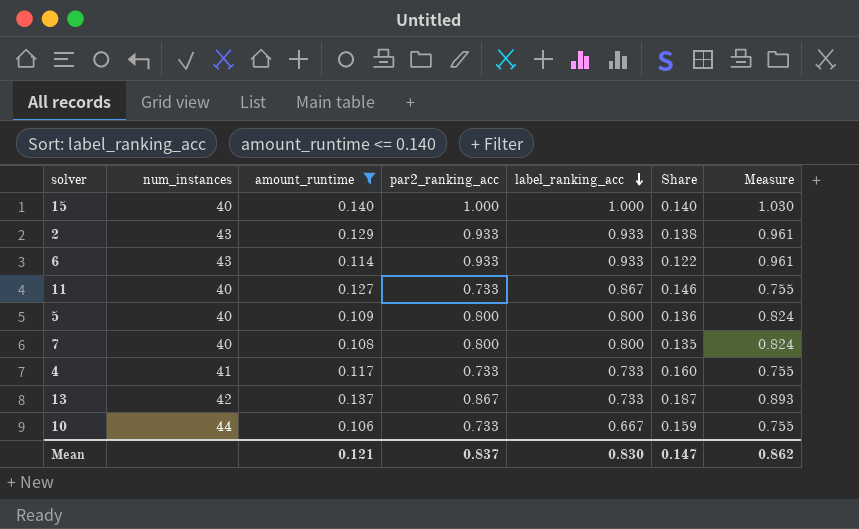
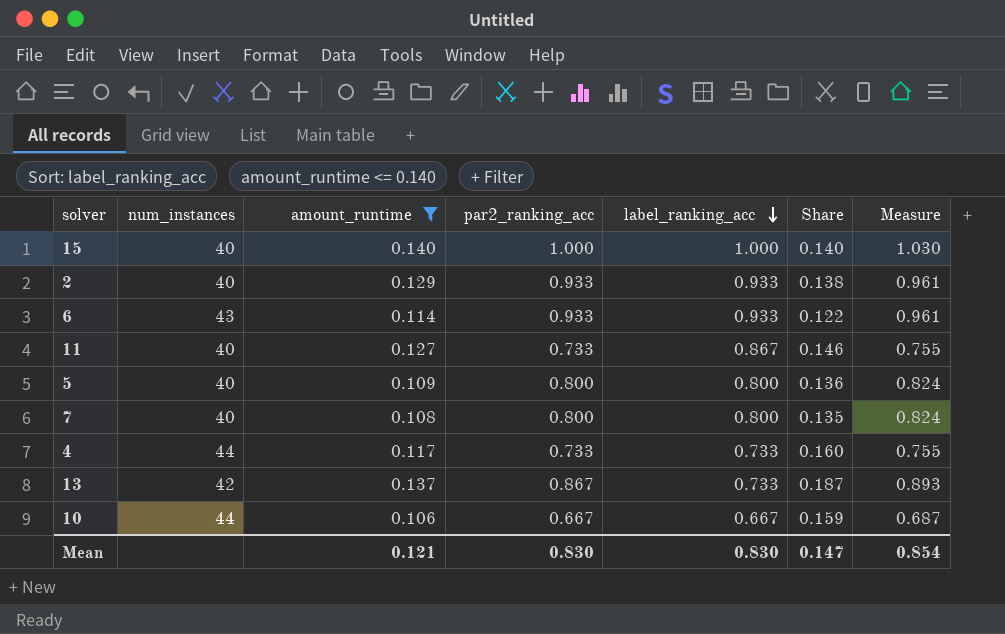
2 | num_instances: 43 -> 40
4 | num_instances: 41 -> 44
10 | par2_ranking_acc: 0.733 -> 0.667
10 | Measure: 0.755 -> 0.687
Mean | par2_ranking_acc: 0.837 -> 0.830
Mean | Measure: 0.862 -> 0.854

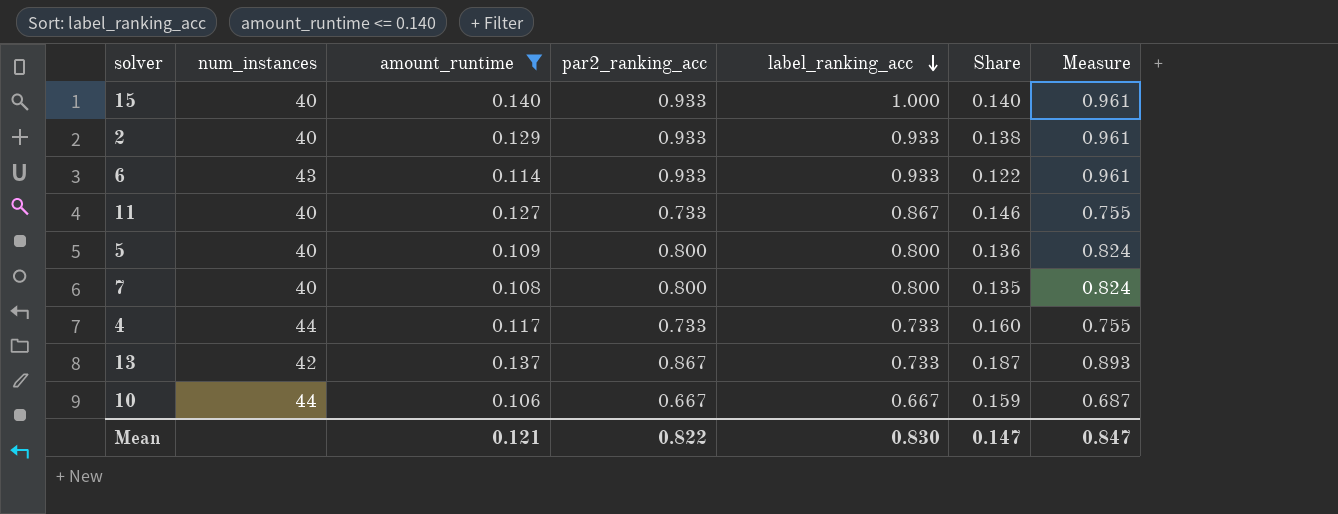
15 | par2_ranking_acc: 1.000 -> 0.933
15 | Measure: 1.030 -> 0.961
Mean | par2_ranking_acc: 0.830 -> 0.822
Mean | Measure: 0.854 -> 0.847

